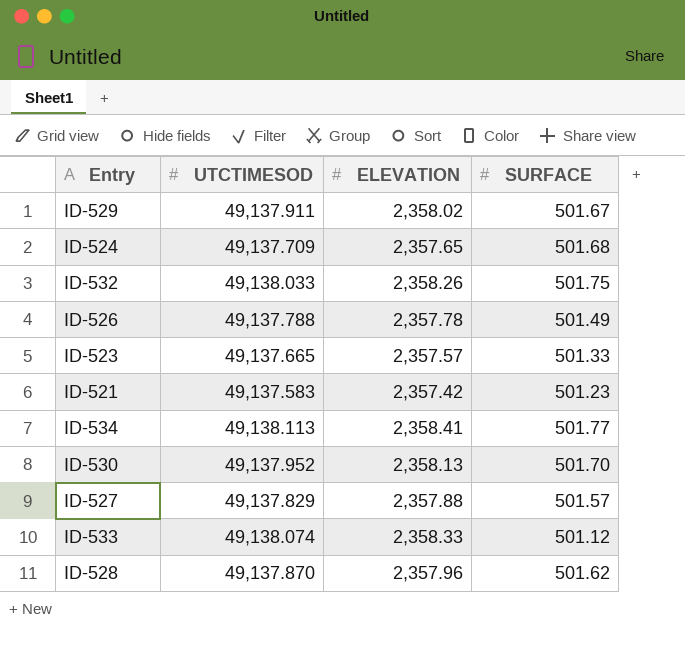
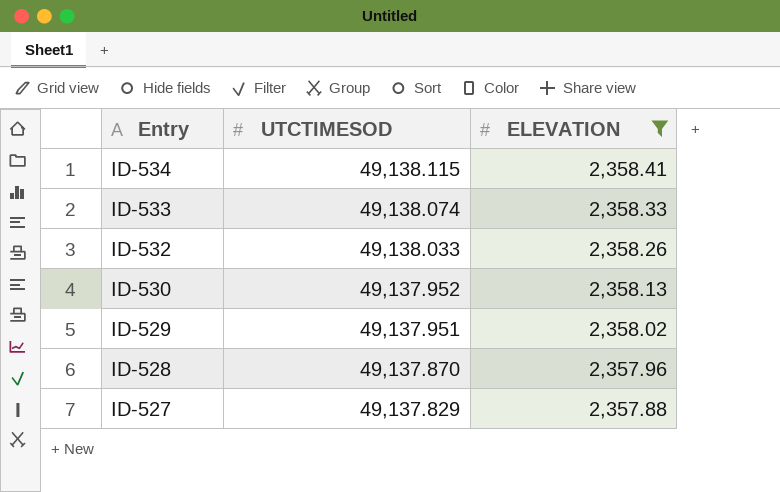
filter: none -> ELEVATION >= 2,357.88
row order: none -> Entry descending
column SURFACE | position: 4 -> none
ID-534 | UTCTIMESOD: 49,138.113 -> 49,138.115
ID-529 | UTCTIMESOD: 49,137.911 -> 49,137.951

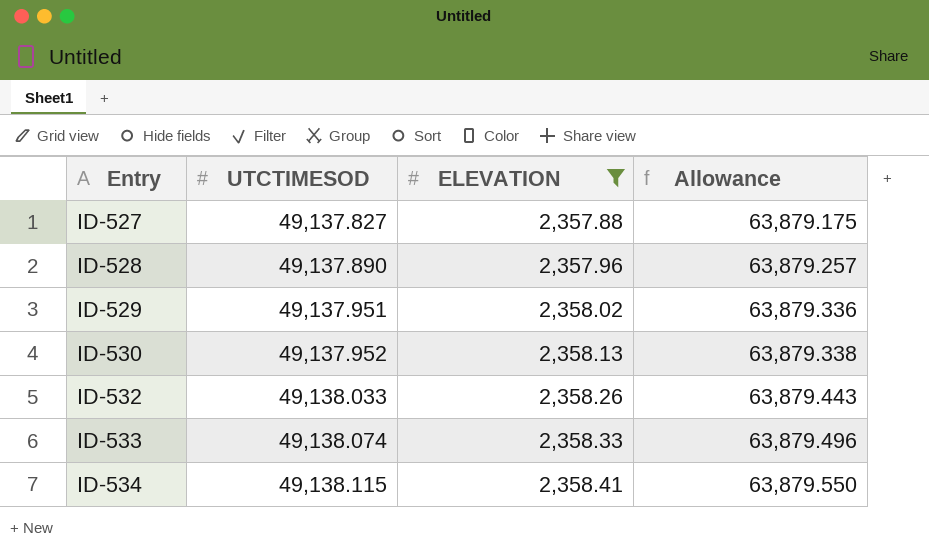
row order: Entry descending -> Entry ascending
column Allowance | formula: none -> [UTCTIMESOD] * 1.3
ID-527 | UTCTIMESOD: 49,137.829 -> 49,137.827
ID-528 | UTCTIMESOD: 49,137.870 -> 49,137.890

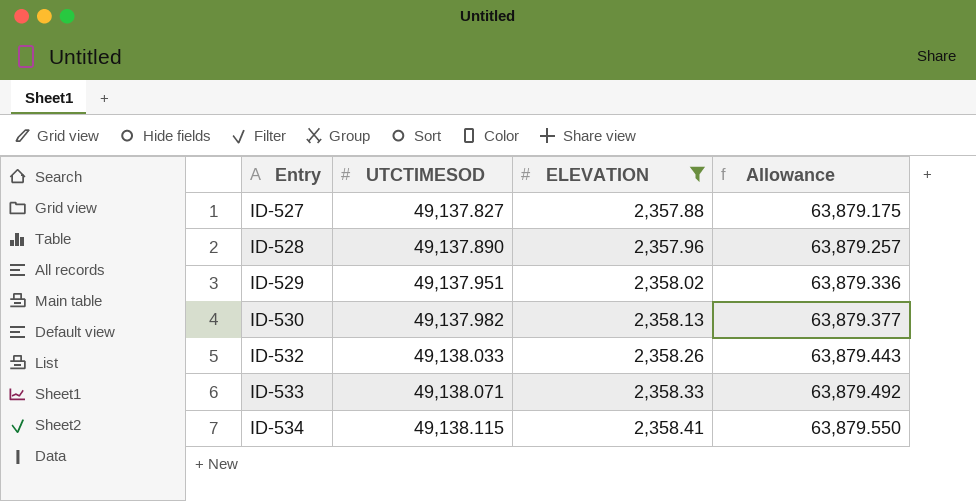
ID-530 | UTCTIMESOD: 49,137.952 -> 49,137.982
ID-530 | Allowance: 63,879.338 -> 63,879.377
ID-533 | UTCTIMESOD: 49,138.074 -> 49,138.071
ID-533 | Allowance: 63,879.496 -> 63,879.492

